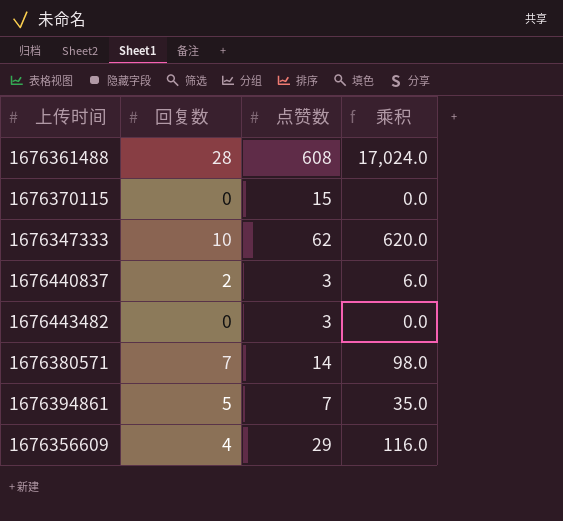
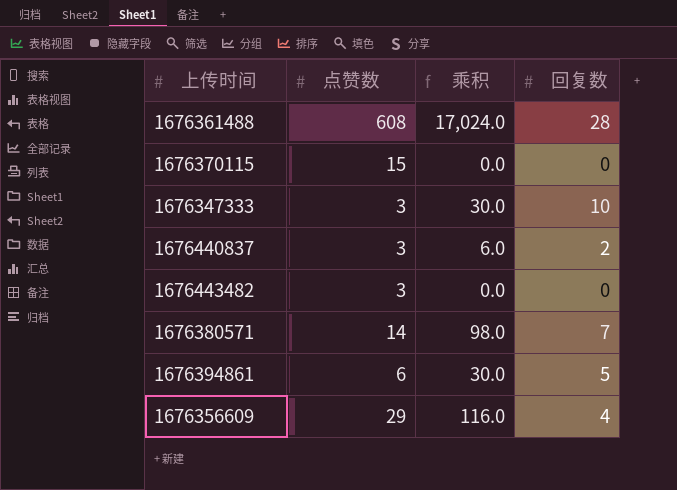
column 回复数 | position: 2 -> 4
1676347333 | 点赞数: 62 -> 3
1676347333 | 乘积: 620.0 -> 30.0
1676394861 | 点赞数: 7 -> 6
1676394861 | 乘积: 35.0 -> 30.0

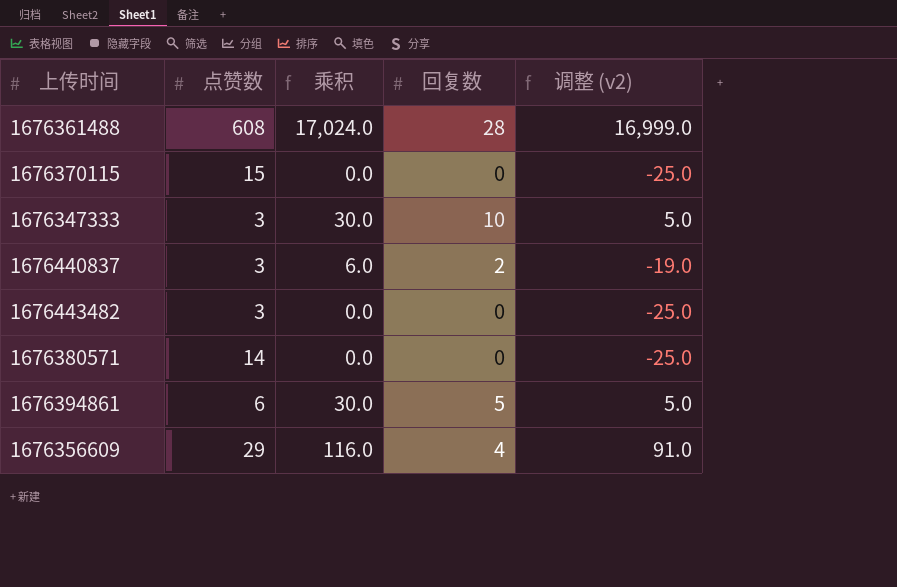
column 调整 (v2) | formula: none -> [乘积] - 25
1676380571 | 乘积: 98.0 -> 0.0
1676380571 | 回复数: 7 -> 0

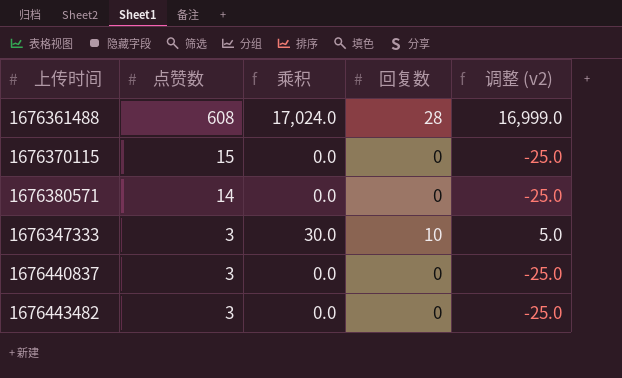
row order: none -> 点赞数 descending
row 1676394861: 6 | 30.0 | 5 | 5.0 -> none
row 1676356609: 29 | 116.0 | 4 | 91.0 -> none
1676440837 | 乘积: 6.0 -> 0.0
1676440837 | 回复数: 2 -> 0
1676440837 | 调整 (v2): -19.0 -> -25.0

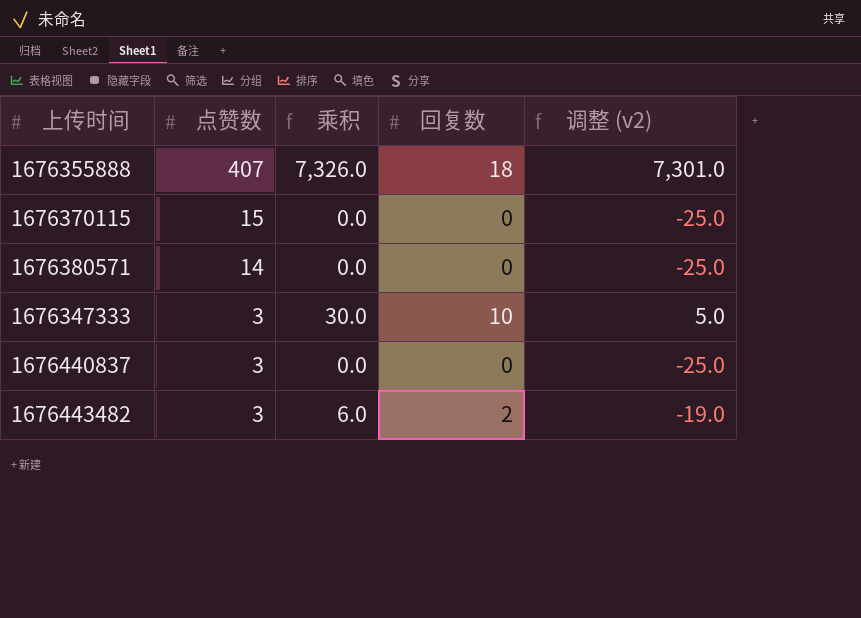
row 1676361488: 608 | 17,024.0 | 28 | 16,999.0 -> none
row 1676355888: none -> 407 | 7,326.0 | 18 | 7,301.0
1676443482 | 乘积: 0.0 -> 6.0
1676443482 | 回复数: 0 -> 2
1676443482 | 调整 (v2): -25.0 -> -19.0

